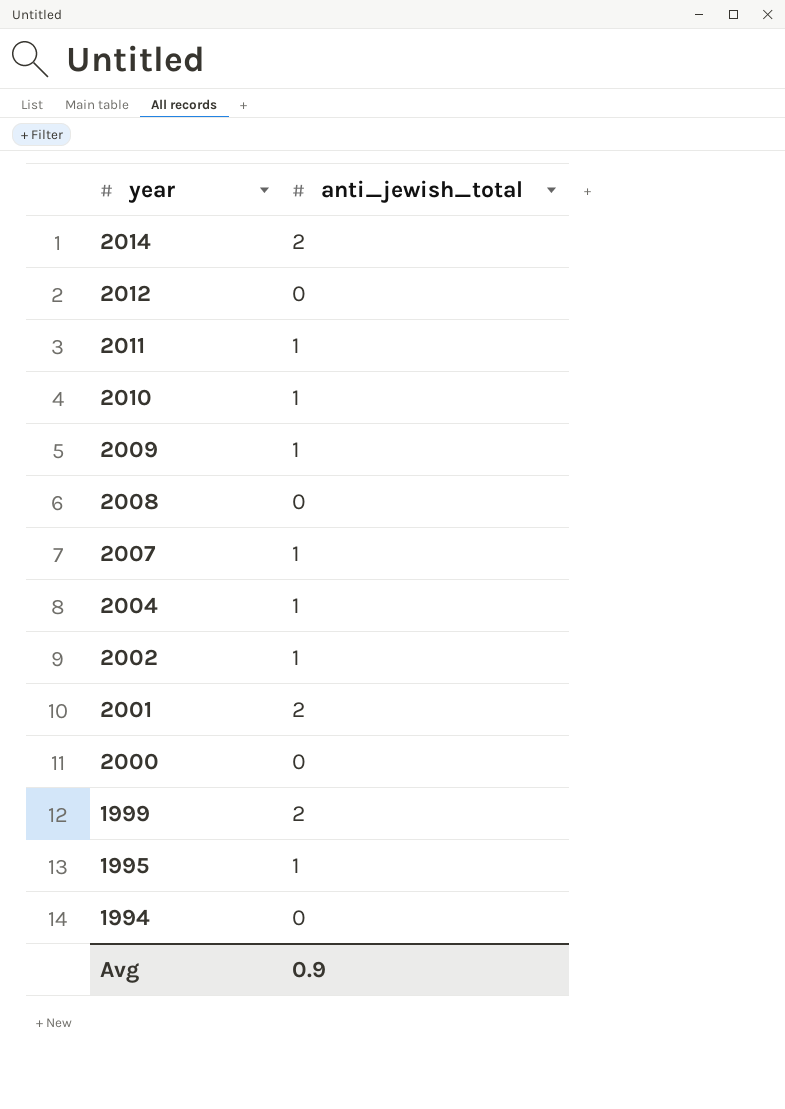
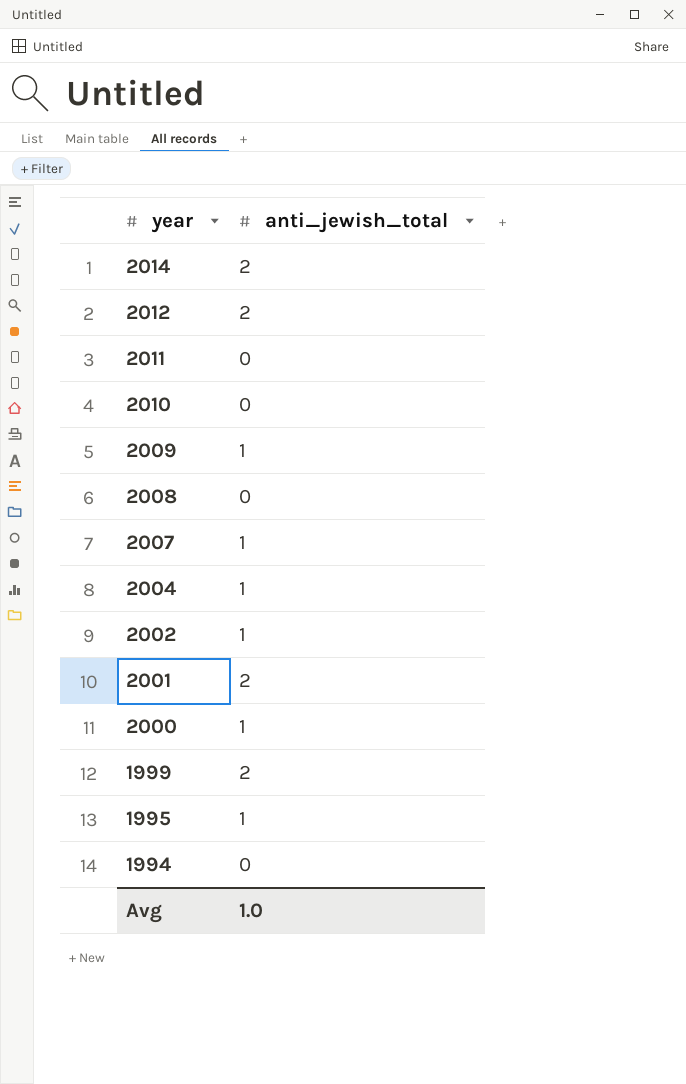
2012 | anti_jewish_total: 0 -> 2
2011 | anti_jewish_total: 1 -> 0
2010 | anti_jewish_total: 1 -> 0
2000 | anti_jewish_total: 0 -> 1
Avg | anti_jewish_total: 0.9 -> 1.0

